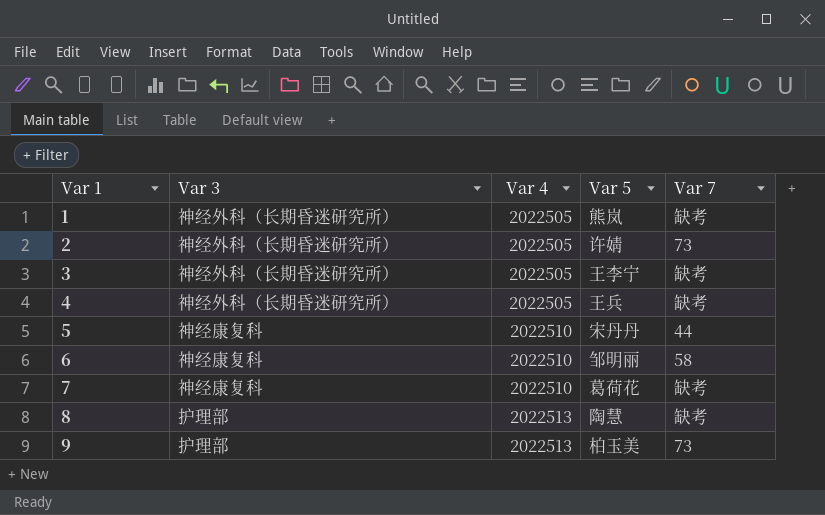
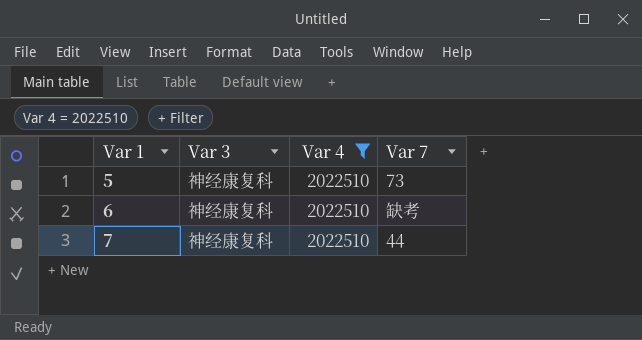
filter: none -> Var 4 = 2022510
column Var 5 | position: 4 -> none
5 | Var 7: 44 -> 73
6 | Var 7: 58 -> 缺考
7 | Var 7: 缺考 -> 44

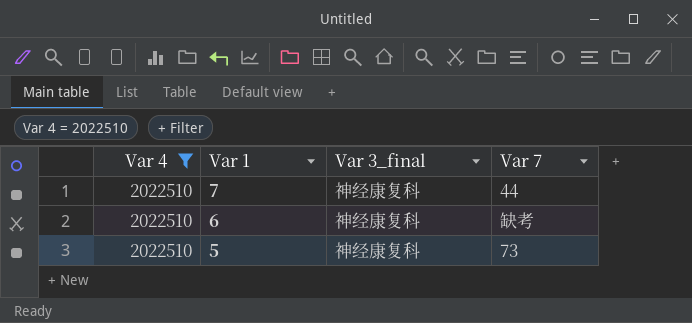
row order: Var 1 ascending -> Var 1 descending
column Var 4 | position: 3 -> 1
column name: Var 3 -> Var 3_final

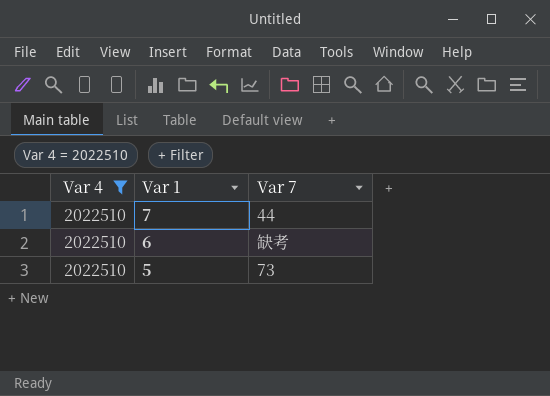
column Var 3_final | position: 3 -> none

